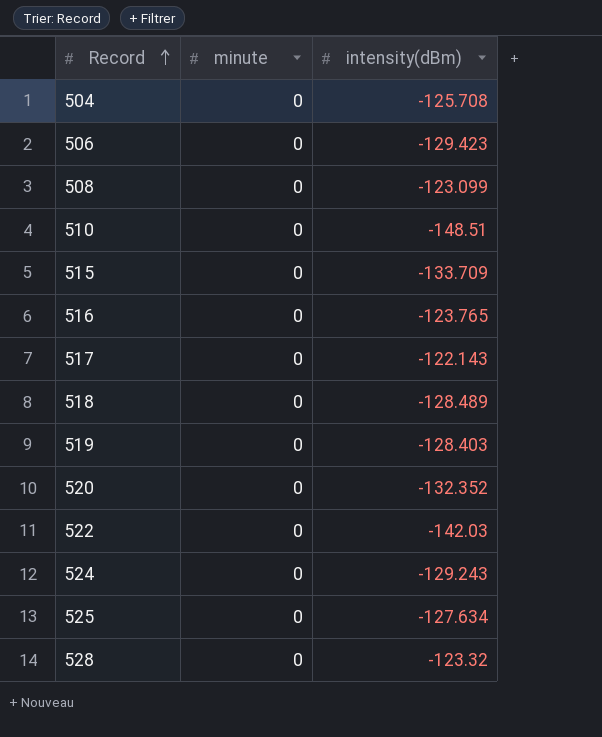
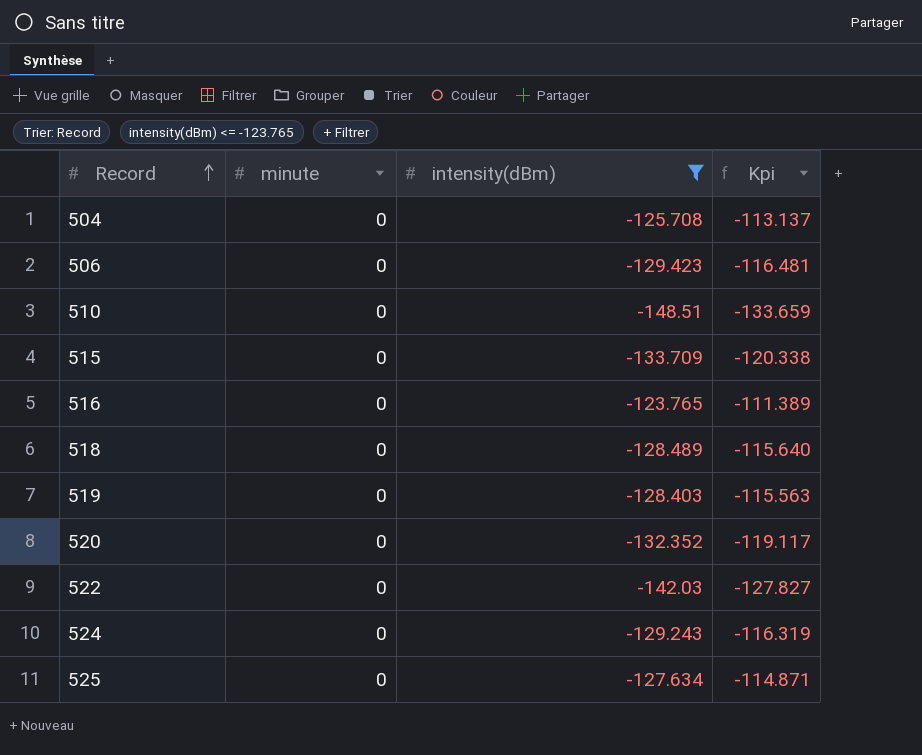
filter: none -> intensity(dBm) <= -123.765
column Kpi | formula: none -> [intensity(dBm)] * 0.9

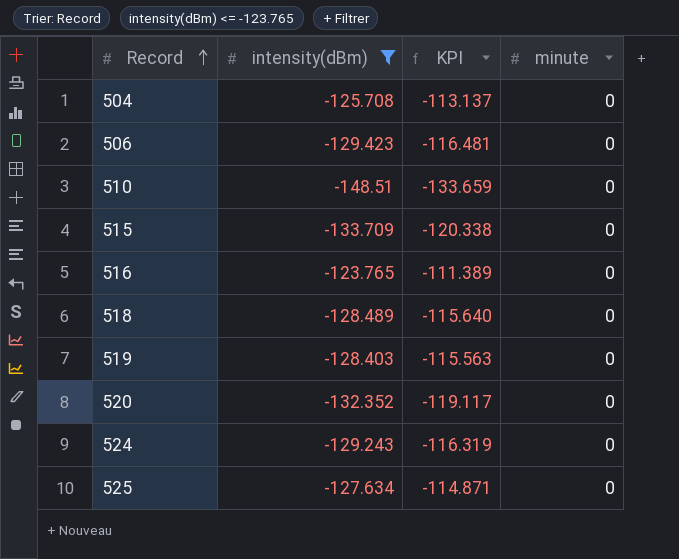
column name: Kpi -> KPI
column minute | position: 2 -> 4
row 522: 0 | -142.03 | -127.827 -> none

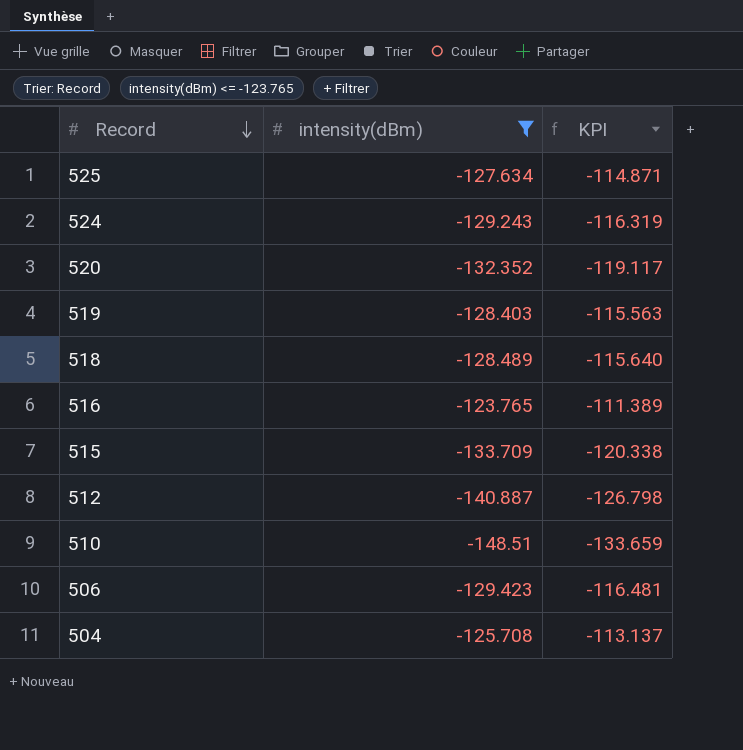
row order: Record ascending -> Record descending
column minute | position: 4 -> none
row 512: none -> -140.887 | -126.798

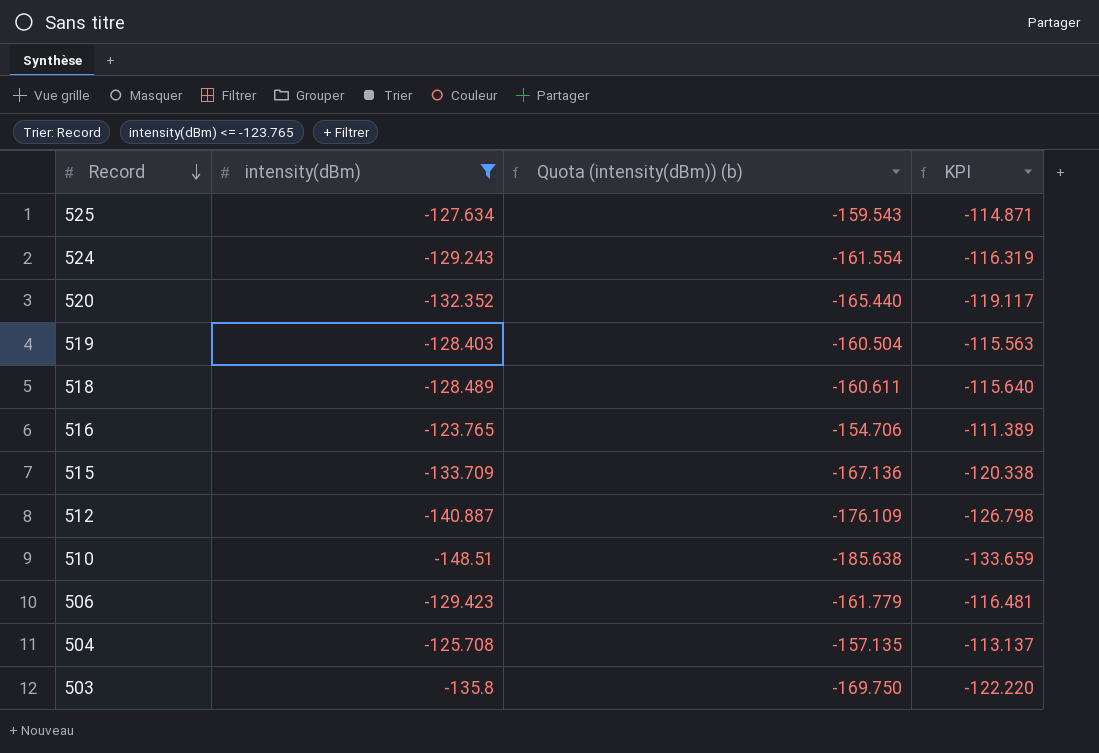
column Quota (intensity(dBm)) (b) | formula: none -> [intensity(dBm)] * 1.25
row 503: none -> -135.8 | -169.750 | -122.220

